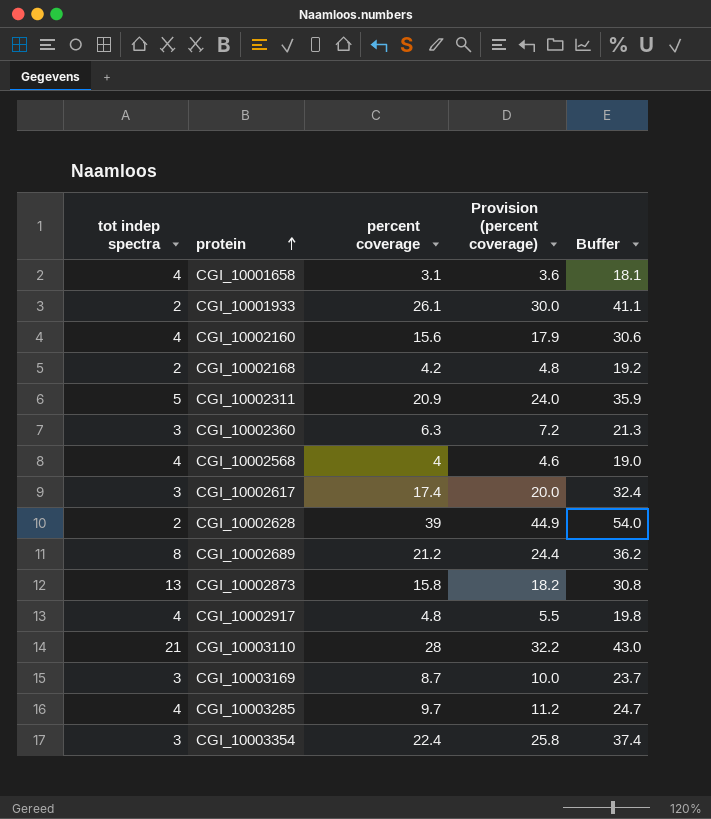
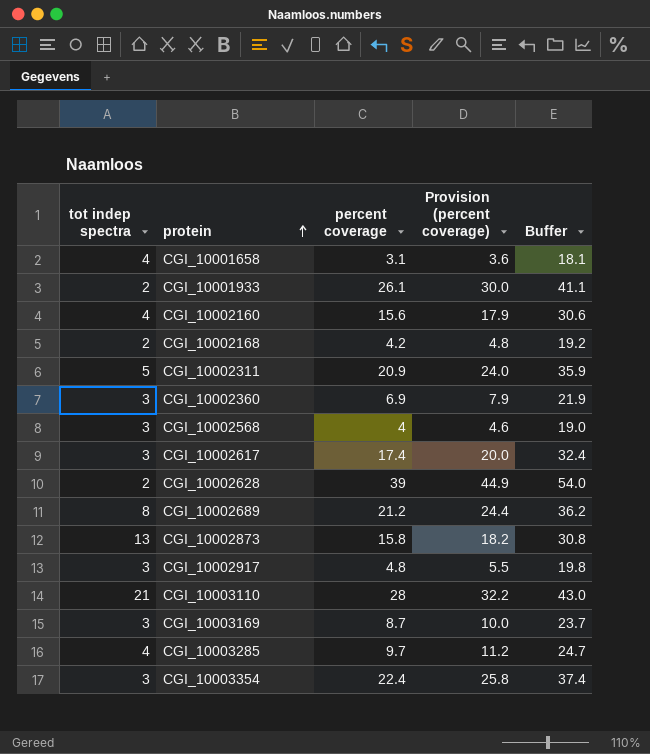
CGI_10002360 | percent coverage: 6.3 -> 6.9
CGI_10002360 | Provision (percent coverage): 7.2 -> 7.9
CGI_10002360 | Buffer: 21.3 -> 21.9
CGI_10002568 | tot indep spectra: 4 -> 3
CGI_10002917 | tot indep spectra: 4 -> 3

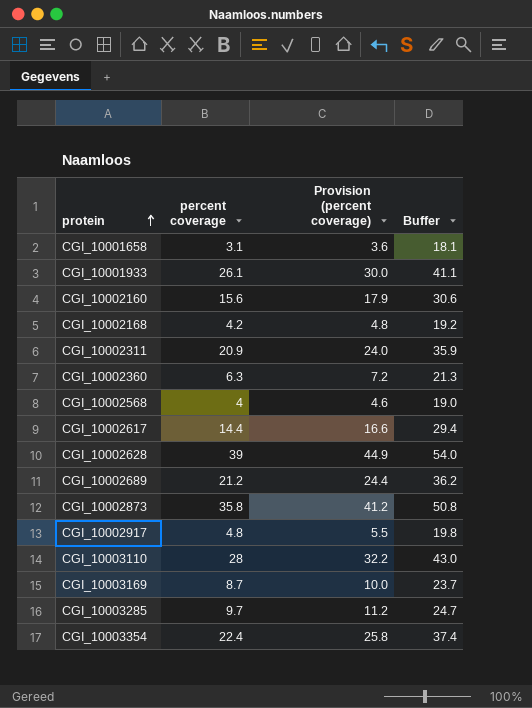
column tot indep spectra | position: 1 -> none
CGI_10002360 | percent coverage: 6.9 -> 6.3
CGI_10002360 | Provision (percent coverage): 7.9 -> 7.2
CGI_10002360 | Buffer: 21.9 -> 21.3
CGI_10002617 | percent coverage: 17.4 -> 14.4
CGI_10002617 | Provision (percent coverage): 20.0 -> 16.6
CGI_10002617 | Buffer: 32.4 -> 29.4
CGI_10002873 | percent coverage: 15.8 -> 35.8
CGI_10002873 | Provision (percent coverage): 18.2 -> 41.2
CGI_10002873 | Buffer: 30.8 -> 50.8

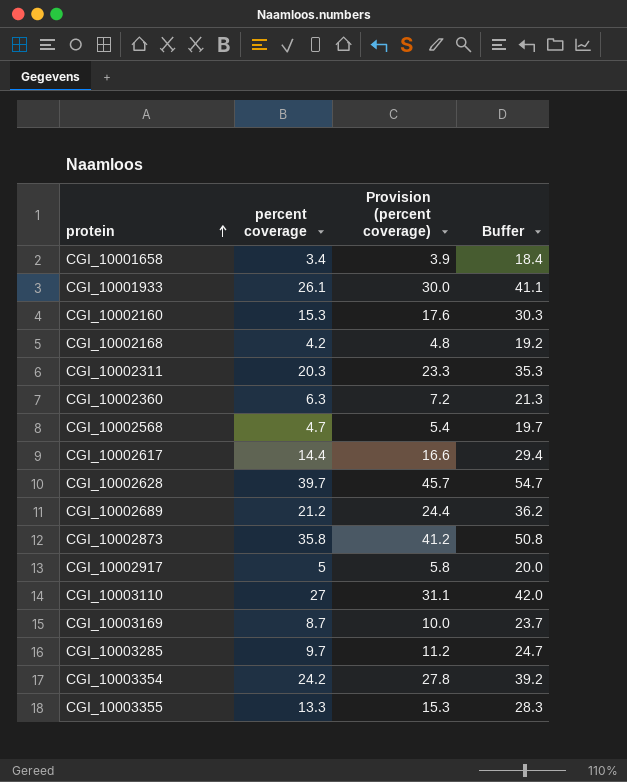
CGI_10001658 | percent coverage: 3.1 -> 3.4
CGI_10001658 | Provision (percent coverage): 3.6 -> 3.9
CGI_10001658 | Buffer: 18.1 -> 18.4
CGI_10002160 | percent coverage: 15.6 -> 15.3
CGI_10002160 | Provision (percent coverage): 17.9 -> 17.6
CGI_10002160 | Buffer: 30.6 -> 30.3
CGI_10002311 | percent coverage: 20.9 -> 20.3
CGI_10002311 | Provision (percent coverage): 24.0 -> 23.3
CGI_10002311 | Buffer: 35.9 -> 35.3
CGI_10002568 | percent coverage: 4 -> 4.7
CGI_10002568 | Provision (percent coverage): 4.6 -> 5.4
CGI_10002568 | Buffer: 19.0 -> 19.7
CGI_10002628 | percent coverage: 39 -> 39.7
CGI_10002628 | Provision (percent coverage): 44.9 -> 45.7
CGI_10002628 | Buffer: 54.0 -> 54.7
CGI_10002917 | percent coverage: 4.8 -> 5
CGI_10002917 | Provision (percent coverage): 5.5 -> 5.8
CGI_10002917 | Buffer: 19.8 -> 20.0
CGI_10003110 | percent coverage: 28 -> 27
CGI_10003110 | Provision (percent coverage): 32.2 -> 31.1
CGI_10003110 | Buffer: 43.0 -> 42.0
CGI_10003354 | percent coverage: 22.4 -> 24.2
CGI_10003354 | Provision (percent coverage): 25.8 -> 27.8
CGI_10003354 | Buffer: 37.4 -> 39.2
row CGI_10003355: none -> 13.3 | 15.3 | 28.3

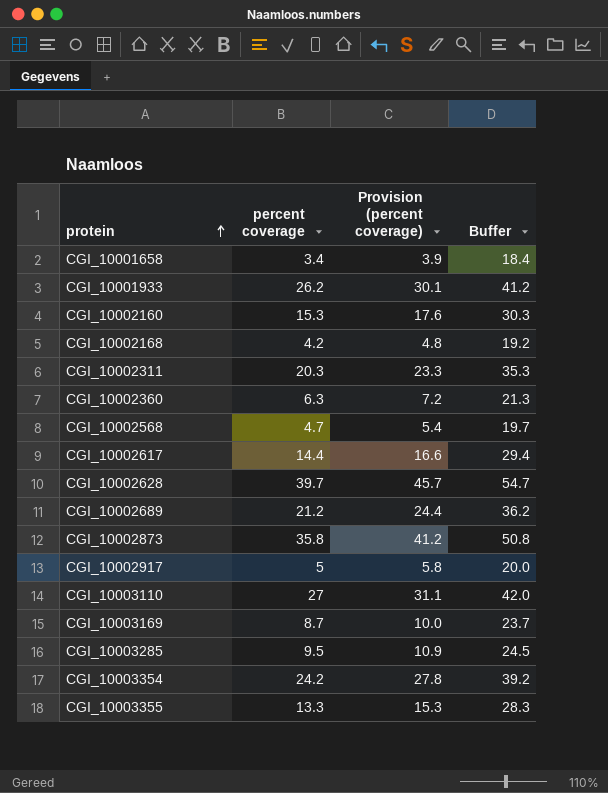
CGI_10001933 | percent coverage: 26.1 -> 26.2
CGI_10001933 | Provision (percent coverage): 30.0 -> 30.1
CGI_10001933 | Buffer: 41.1 -> 41.2
CGI_10003285 | percent coverage: 9.7 -> 9.5
CGI_10003285 | Provision (percent coverage): 11.2 -> 10.9
CGI_10003285 | Buffer: 24.7 -> 24.5

